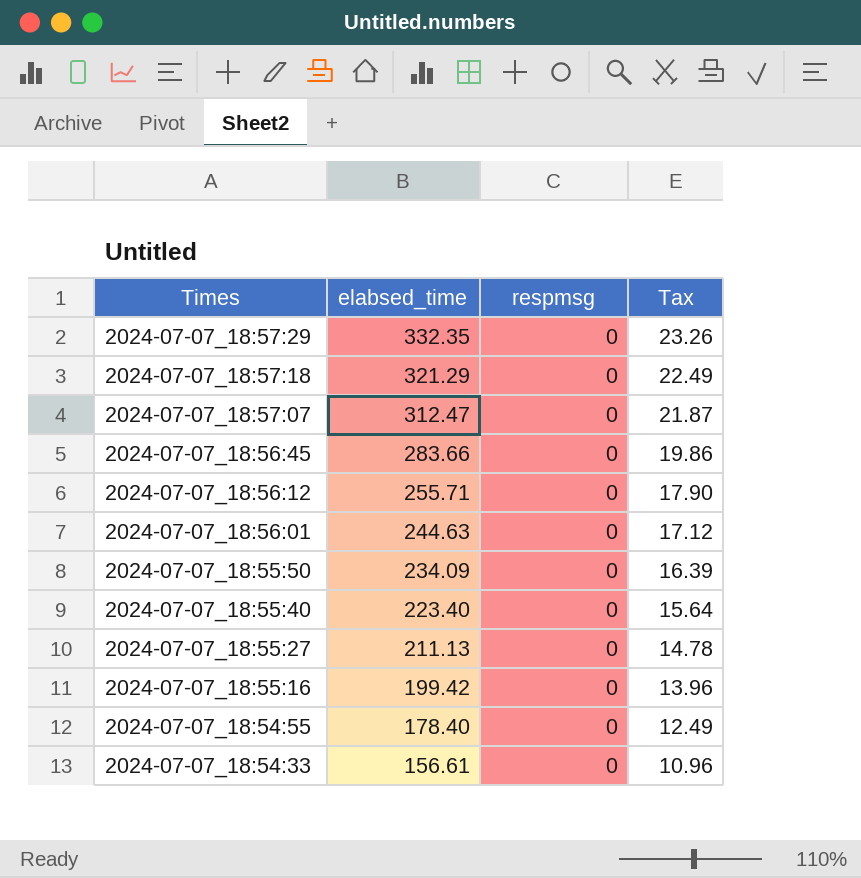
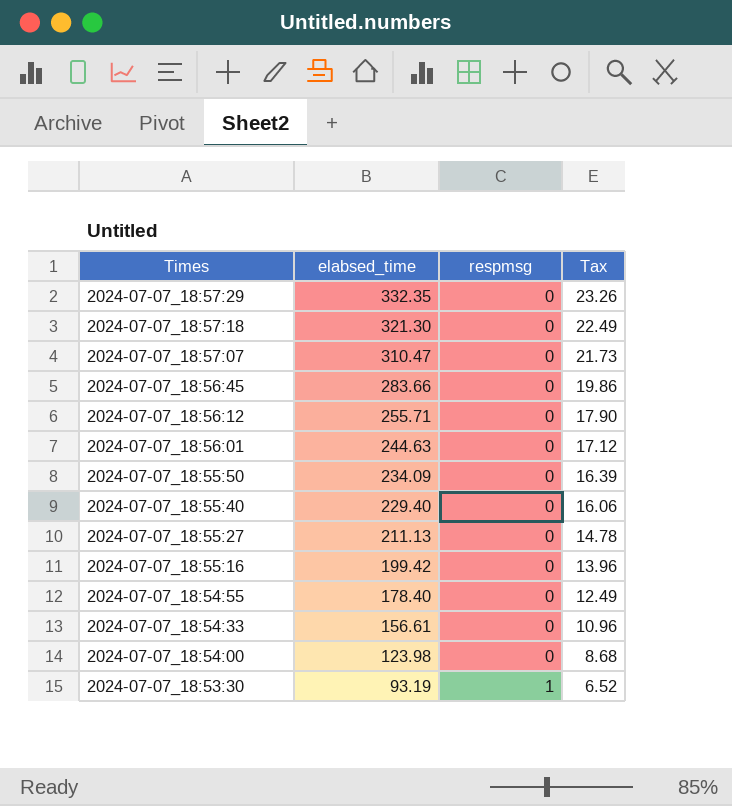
2024-07-07_18:57:18 | elabsed_time: 321.29 -> 321.30
2024-07-07_18:57:07 | elabsed_time: 312.47 -> 310.47
2024-07-07_18:57:07 | Tax: 21.87 -> 21.73
2024-07-07_18:55:40 | elabsed_time: 223.40 -> 229.40
2024-07-07_18:55:40 | Tax: 15.64 -> 16.06
row 2024-07-07_18:54:00: none -> 123.98 | 0 | 8.68
row 2024-07-07_18:53:30: none -> 93.19 | 1 | 6.52

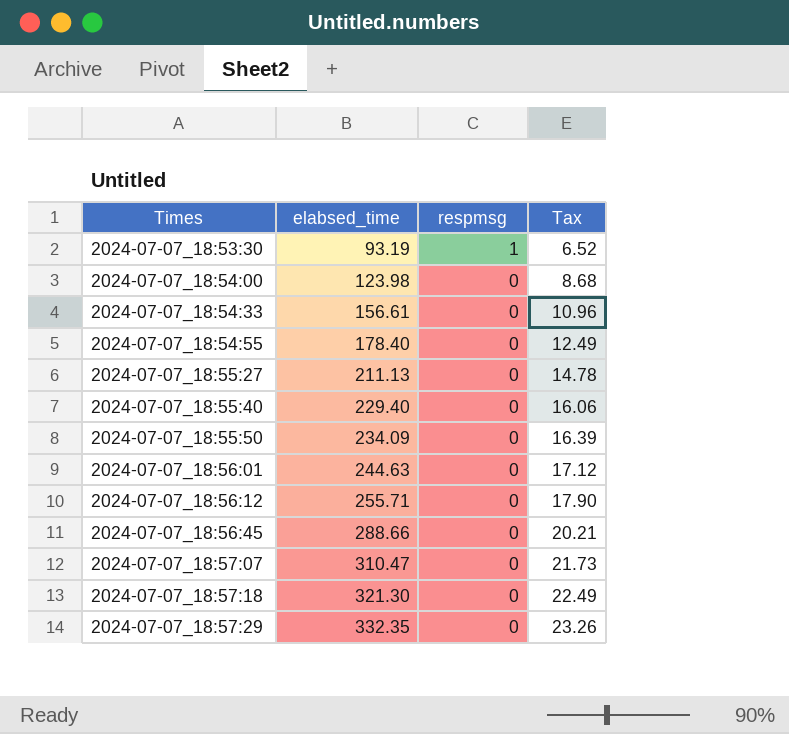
row order: Times descending -> Times ascending
row 2024-07-07_18:55:16: 199.42 | 0 | 13.96 -> none
2024-07-07_18:56:45 | elabsed_time: 283.66 -> 288.66
2024-07-07_18:56:45 | Tax: 19.86 -> 20.21

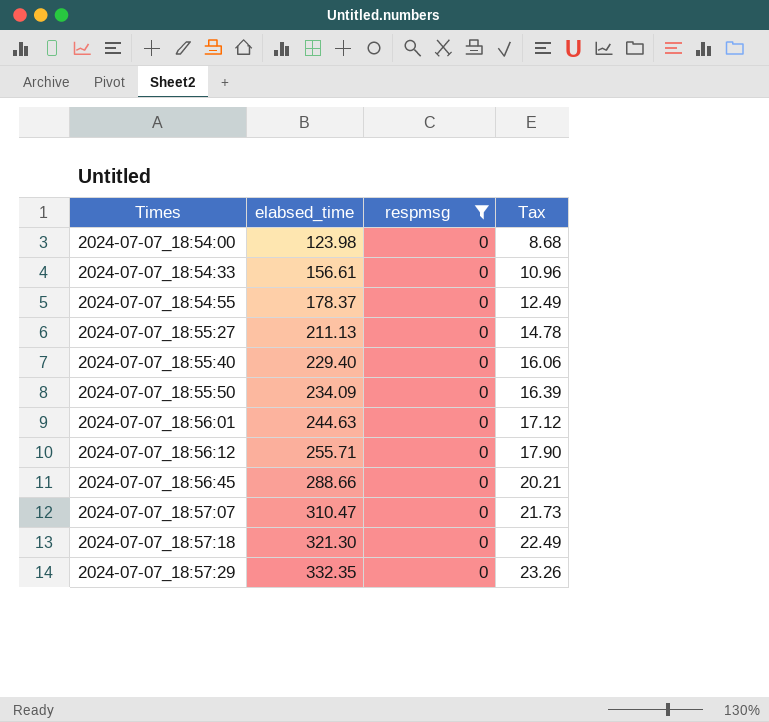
filter: none -> respmsg = 0
2024-07-07_18:54:55 | elabsed_time: 178.40 -> 178.37

